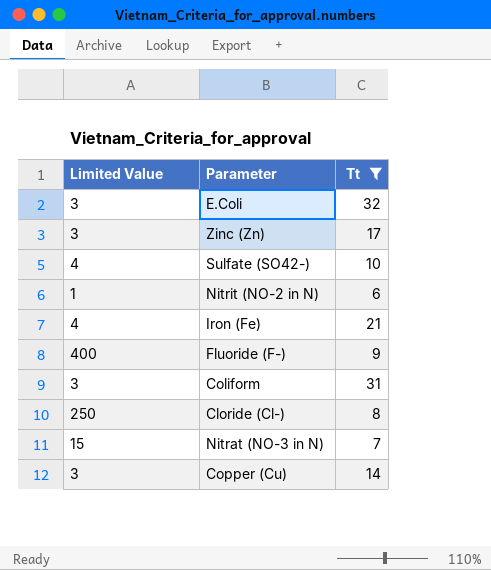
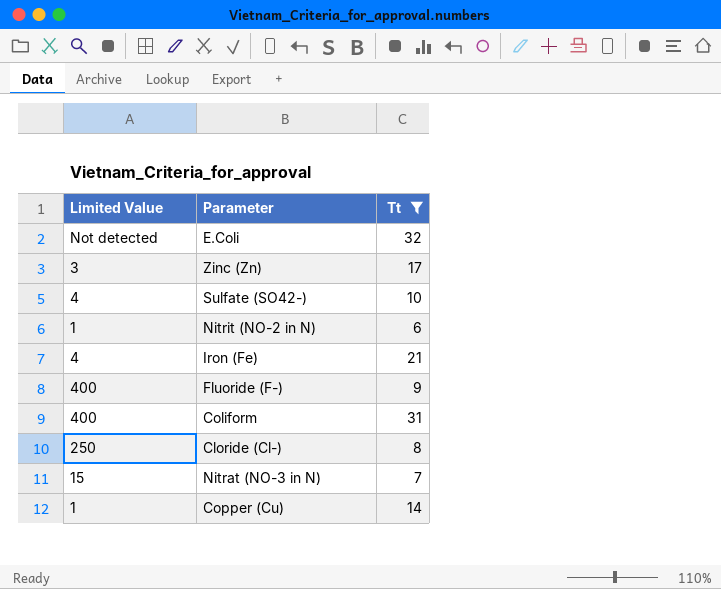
E.Coli | Limited Value: 3 -> Not detected
Coliform | Limited Value: 3 -> 400
Copper (Cu) | Limited Value: 3 -> 1

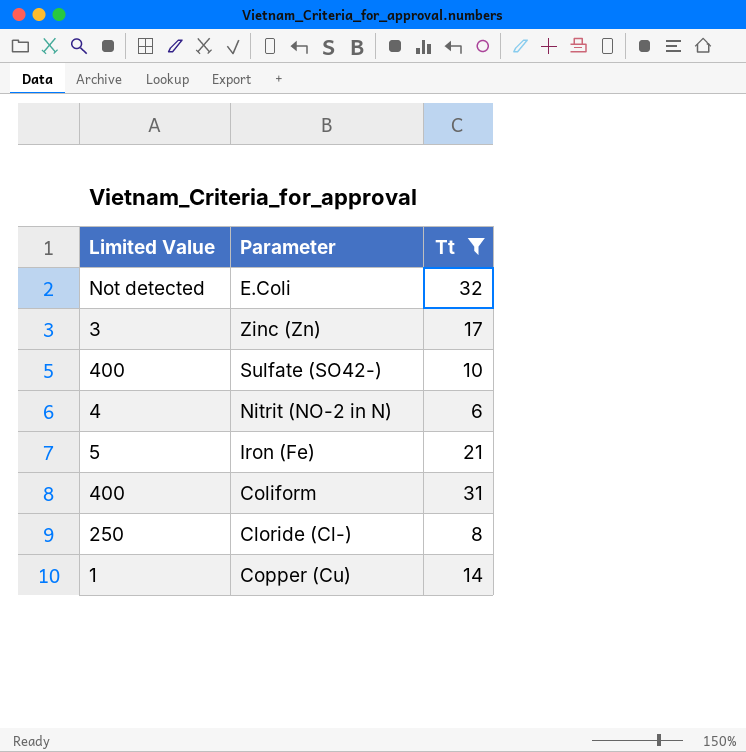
row Fluoride (F-): 400 | 9 -> none
row Nitrat (NO-3 in N): 15 | 7 -> none
Sulfate (SO42-) | Limited Value: 4 -> 400
Nitrit (NO-2 in N) | Limited Value: 1 -> 4
Iron (Fe) | Limited Value: 4 -> 5

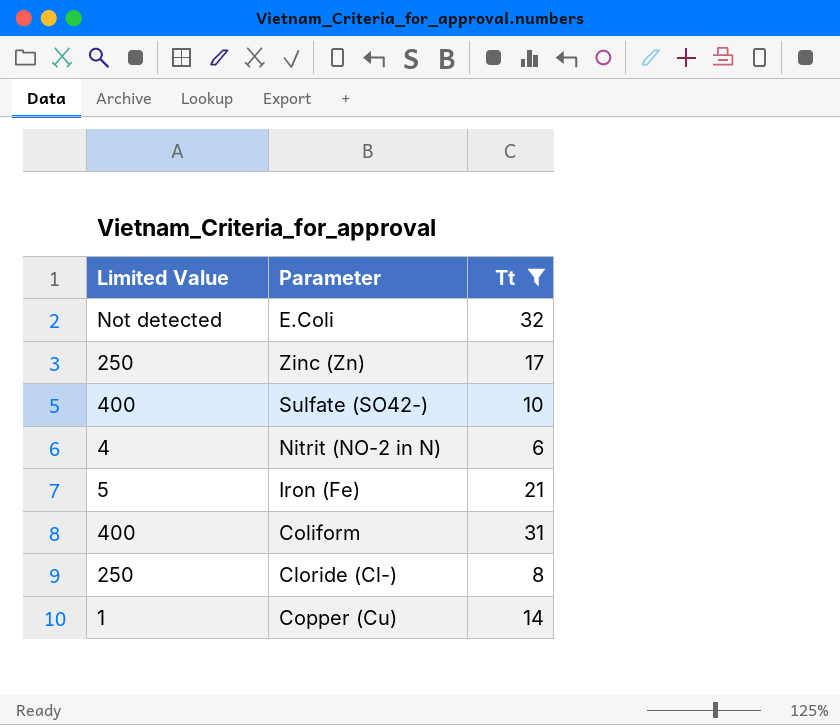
Zinc (Zn) | Limited Value: 3 -> 250

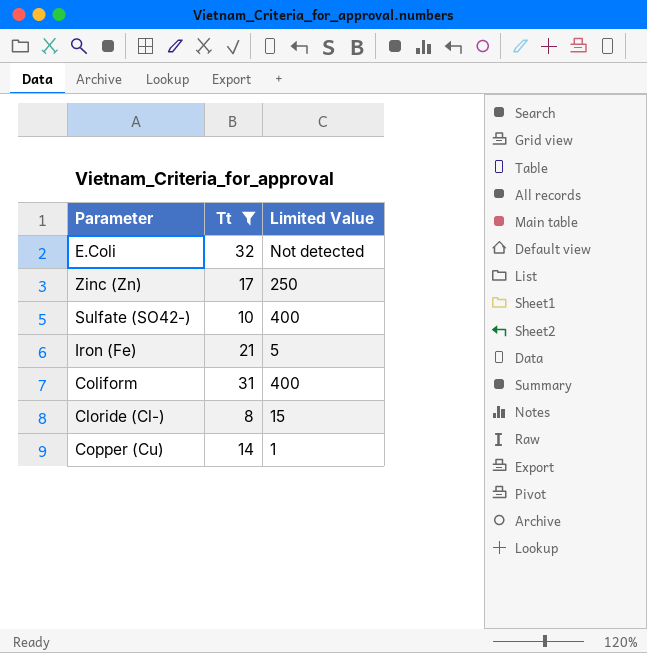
column Limited Value | position: 1 -> 3
row Nitrit (NO-2 in N): 4 | 6 -> none
Cloride (Cl-) | Limited Value: 250 -> 15

